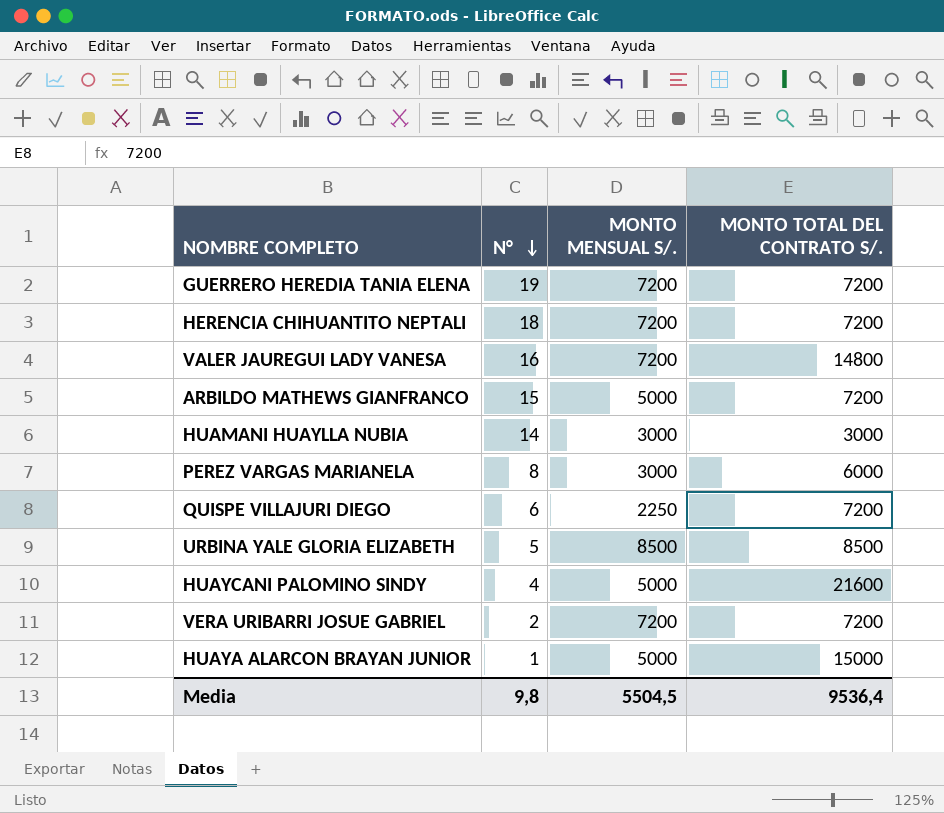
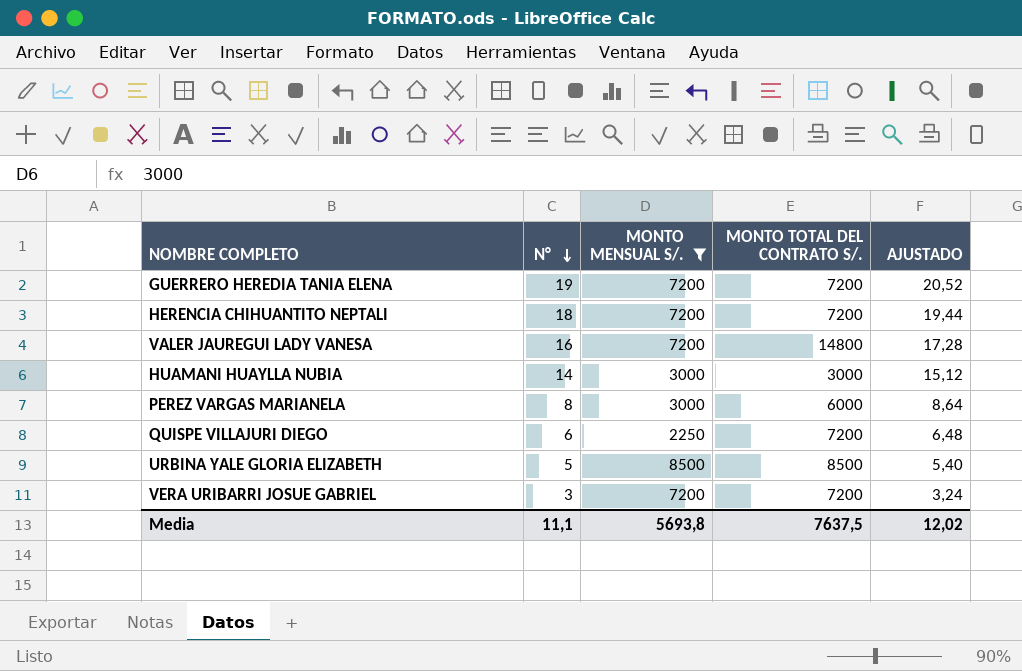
filter: none -> MONTO MENSUAL S/. != 5000
column AJUSTADO | formula: none -> [N°] * 1,08
VERA URIBARRI JOSUE GABRIEL | N°: 2 -> 3
Media | N°: 9,8 -> 11,1
Media | MONTO MENSUAL S/.: 5504,5 -> 5693,8
Media | MONTO TOTAL DEL CONTRATO S/.: 9536,4 -> 7637,5

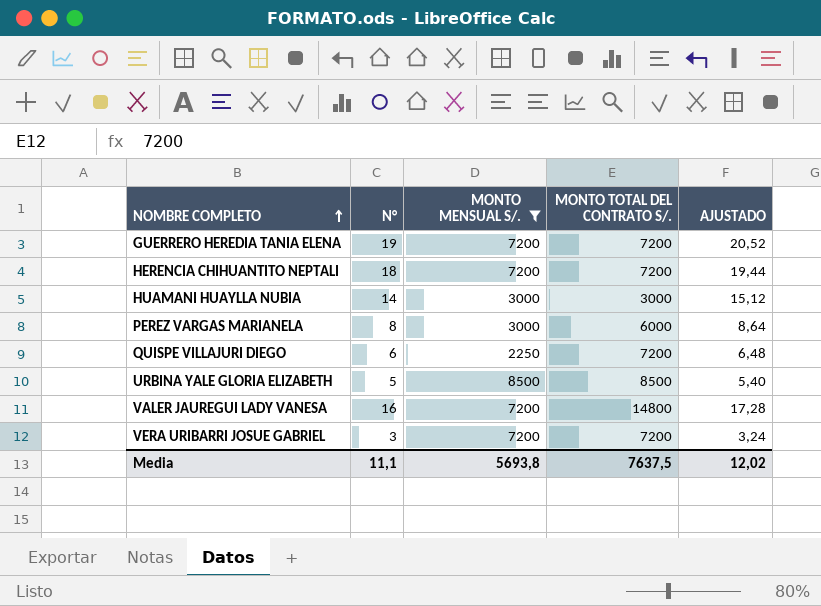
row order: N° descending -> NOMBRE COMPLETO ascending

